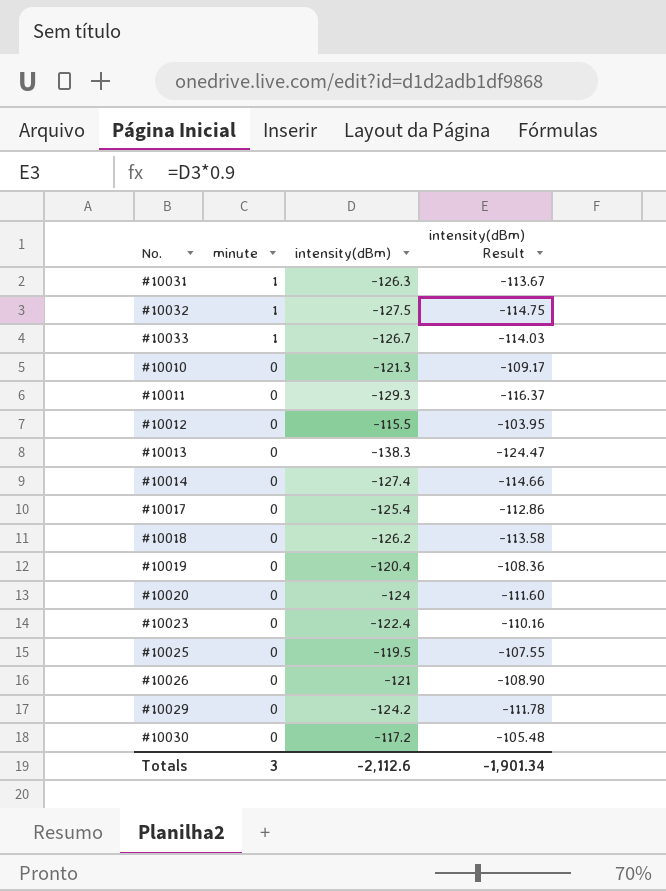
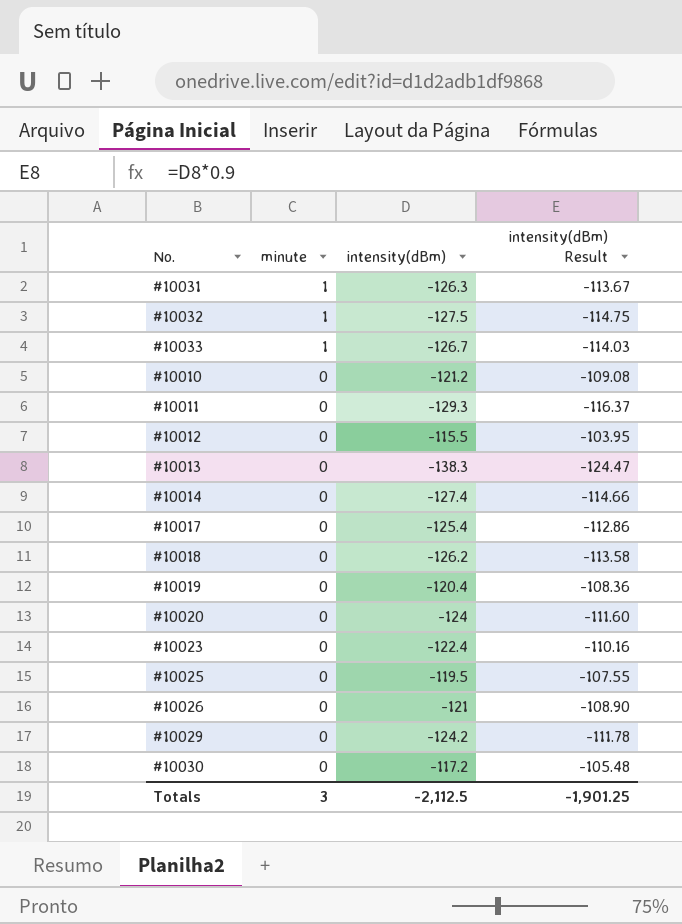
#10010 | intensity(dBm): -121.3 -> -121.2
#10010 | intensity(dBm) Result: -109.17 -> -109.08
Totals | intensity(dBm): -2,112.6 -> -2,112.5
Totals | intensity(dBm) Result: -1,901.34 -> -1,901.25

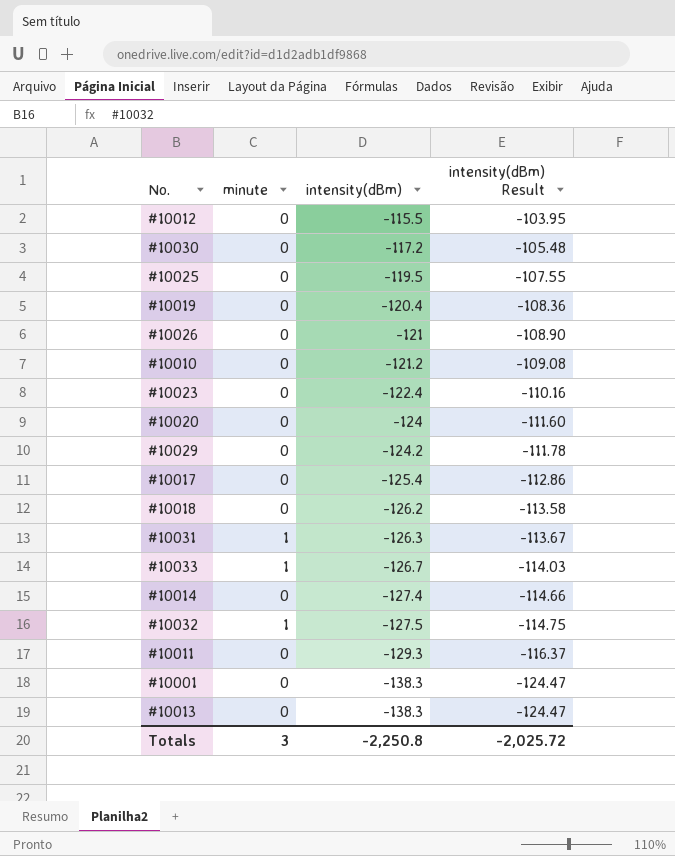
row order: minute descending -> intensity(dBm) descending
row #10001: none -> 0 | -138.3 | -124.47
Totals | intensity(dBm): -2,112.5 -> -2,250.8
Totals | intensity(dBm) Result: -1,901.25 -> -2,025.72

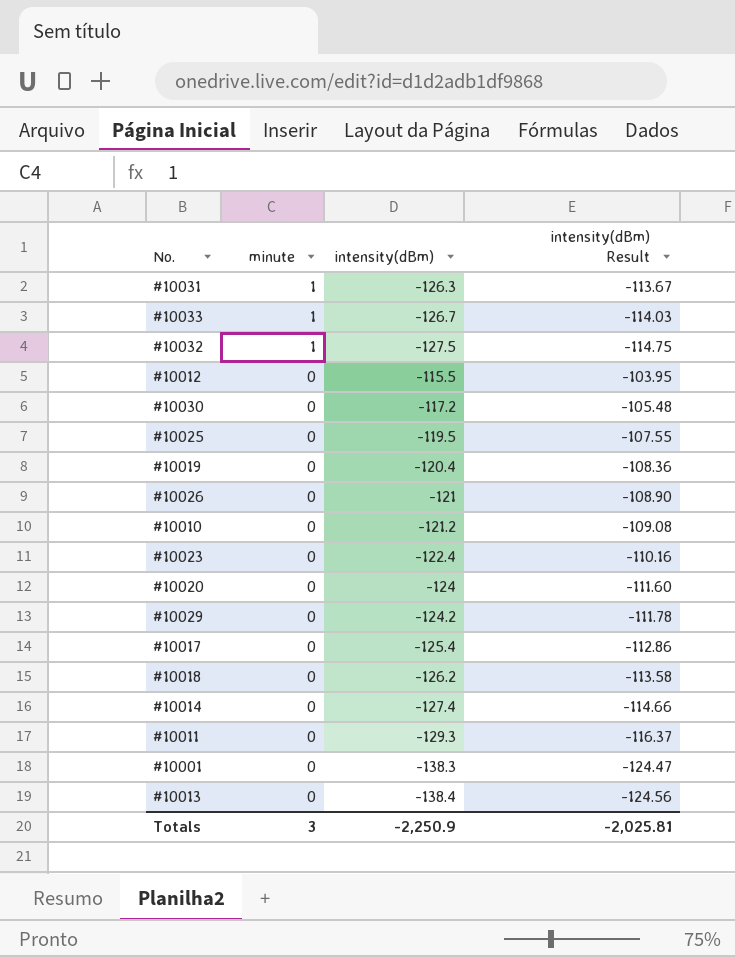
row order: intensity(dBm) descending -> minute descending
#10013 | intensity(dBm): -138.3 -> -138.4
#10013 | intensity(dBm) Result: -124.47 -> -124.56
Totals | intensity(dBm): -2,250.8 -> -2,250.9
Totals | intensity(dBm) Result: -2,025.72 -> -2,025.81

